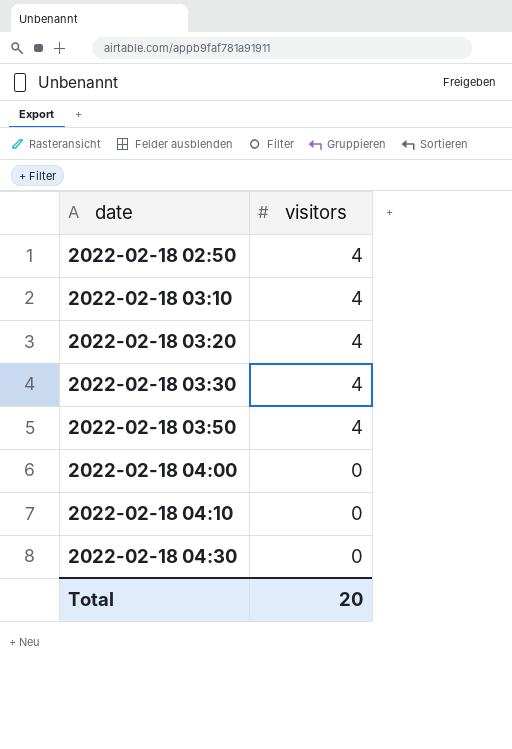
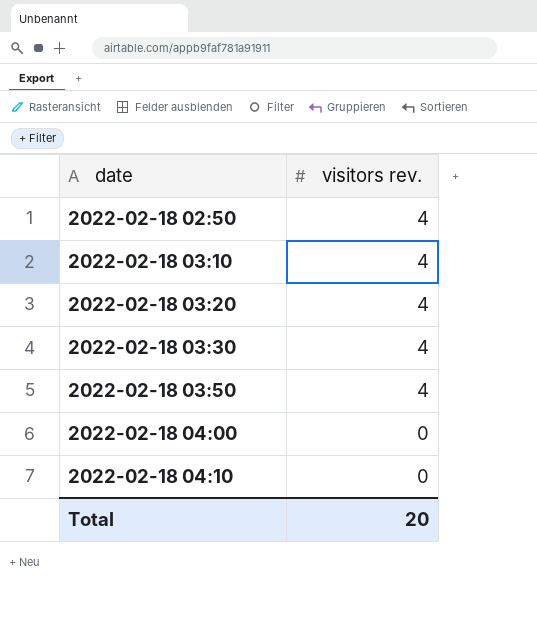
column name: visitors -> visitors rev.
row 2022-02-18 04:30: 0 -> none

